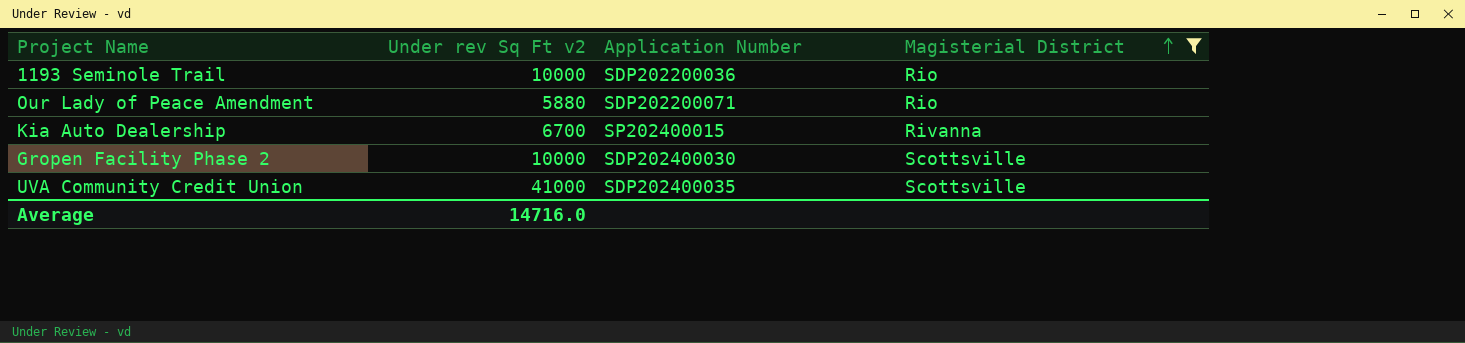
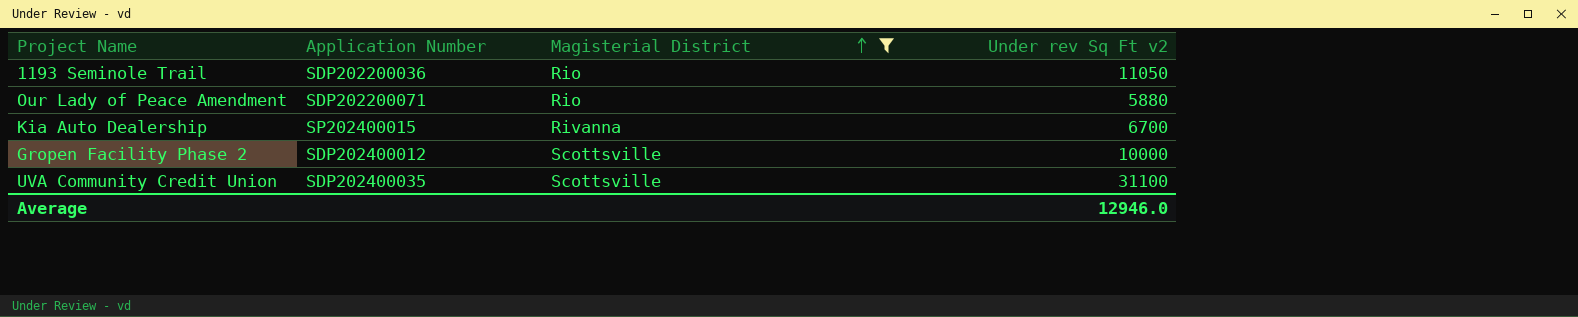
column Under rev Sq Ft v2 | position: 2 -> 4
1193 Seminole Trail | Under rev Sq Ft v2: 10000 -> 11050
Gropen Facility Phase 2 | Application Number: SDP202400030 -> SDP202400012
UVA Community Credit Union | Under rev Sq Ft v2: 41000 -> 31100
Average | Under rev Sq Ft v2: 14716.0 -> 12946.0

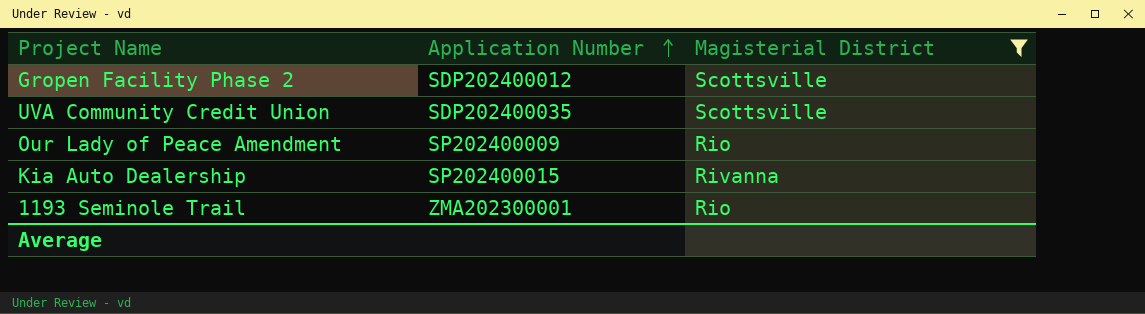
row order: Magisterial District ascending -> Application Number ascending
column Under rev Sq Ft v2 | position: 4 -> none
Our Lady of Peace Amendment | Application Number: SDP202200071 -> SP202400009
1193 Seminole Trail | Application Number: SDP202200036 -> ZMA202300001

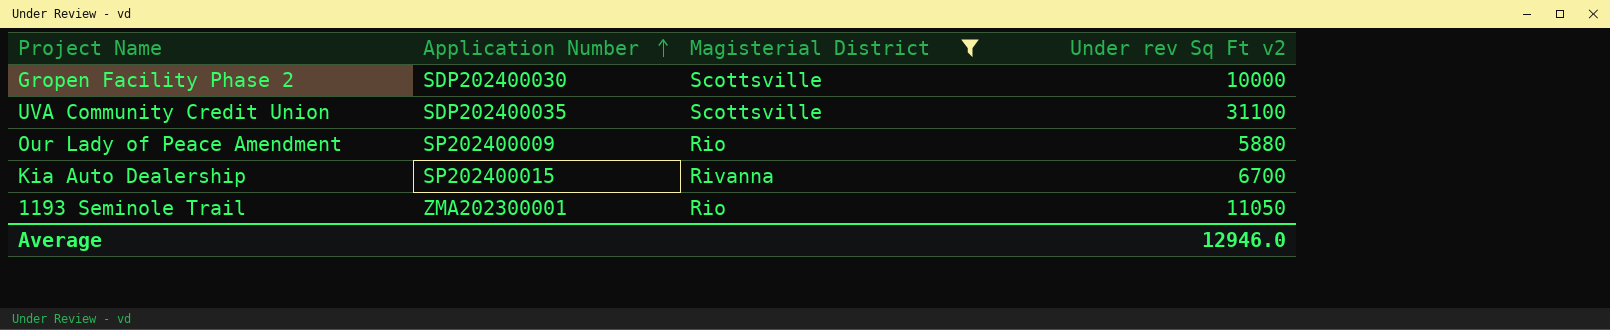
column Under rev Sq Ft v2 | position: none -> 4
Gropen Facility Phase 2 | Application Number: SDP202400012 -> SDP202400030

